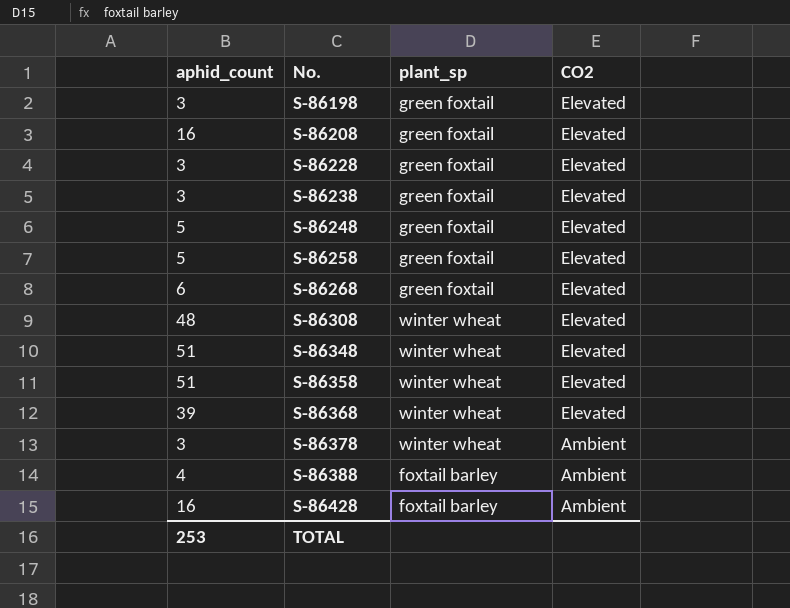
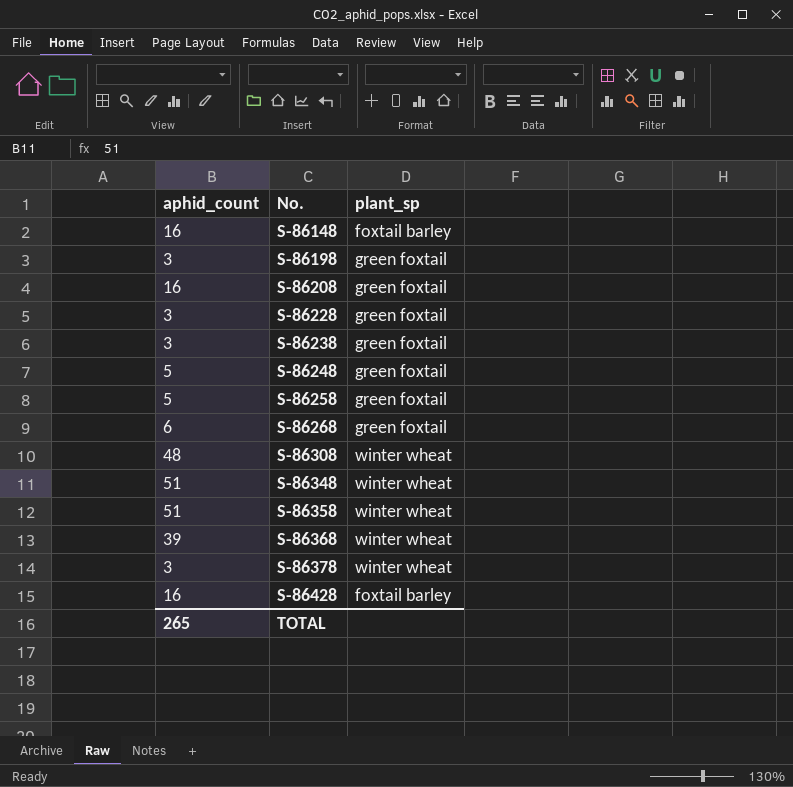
column CO2 | position: 4 -> none
row S-86388: 4 | foxtail barley | Ambient -> none
row S-86148: none -> 16 | foxtail barley
TOTAL | aphid_count: 253 -> 265

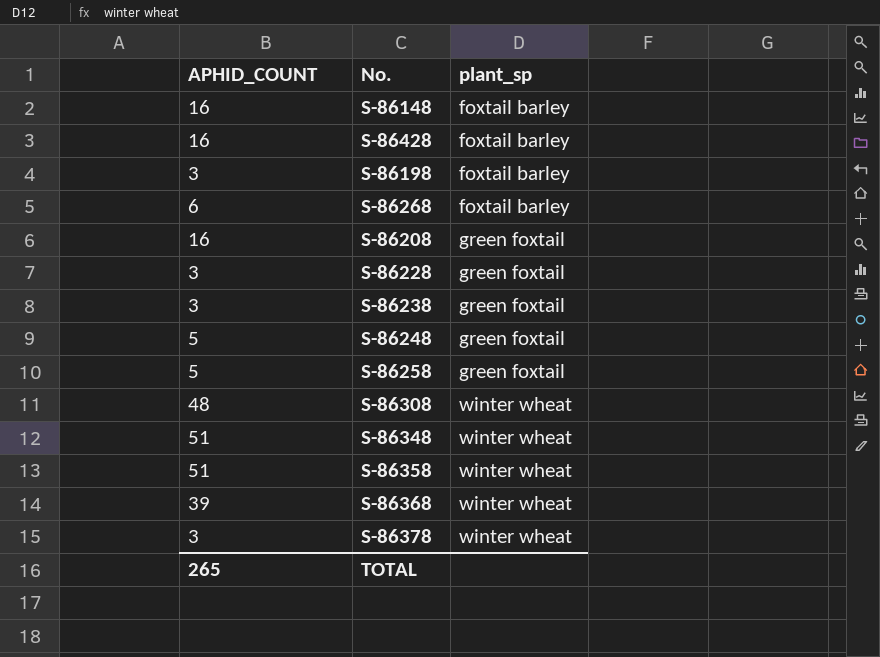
row order: No. ascending -> plant_sp ascending
column name: aphid_count -> APHID_COUNT
S-86198 | plant_sp: green foxtail -> foxtail barley
S-86268 | plant_sp: green foxtail -> foxtail barley

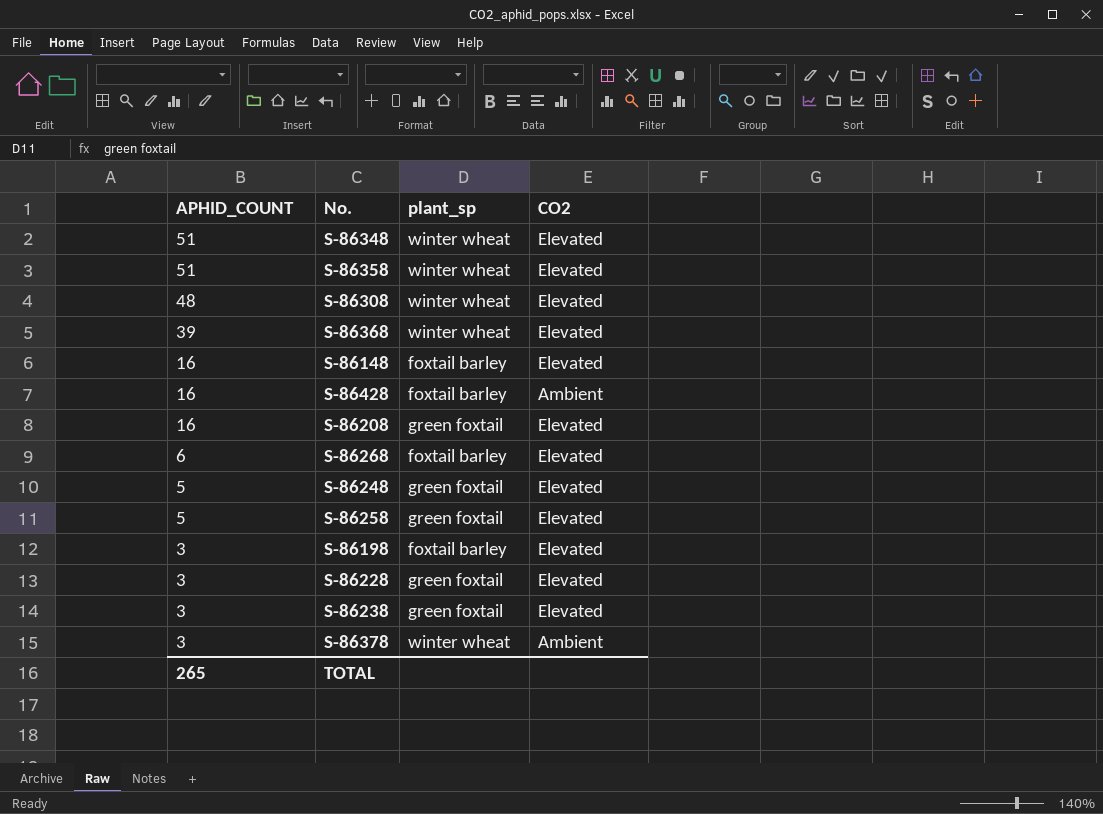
row order: plant_sp ascending -> APHID_COUNT descending
column CO2 | position: none -> 4

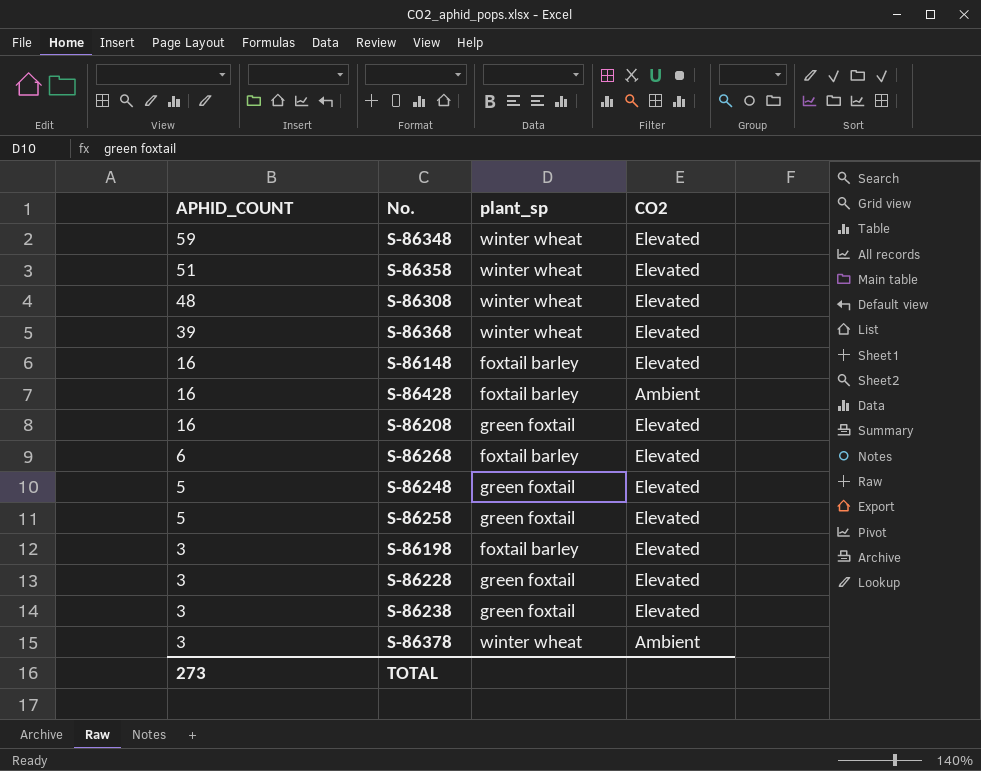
S-86348 | APHID_COUNT: 51 -> 59
TOTAL | APHID_COUNT: 265 -> 273

